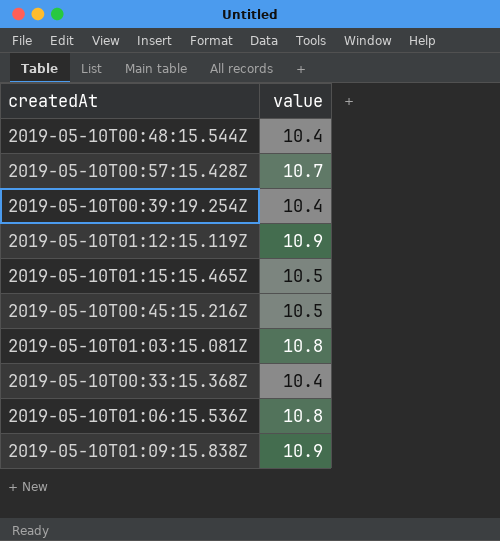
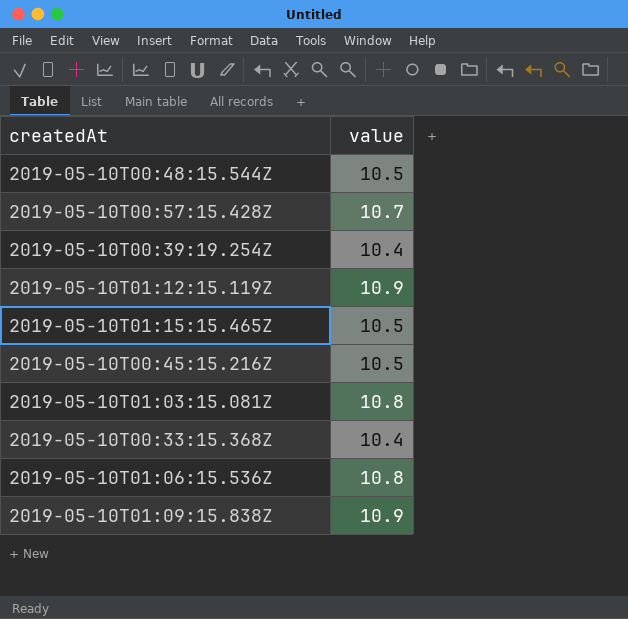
2019-05-10T00:48:15.544Z | value: 10.4 -> 10.5

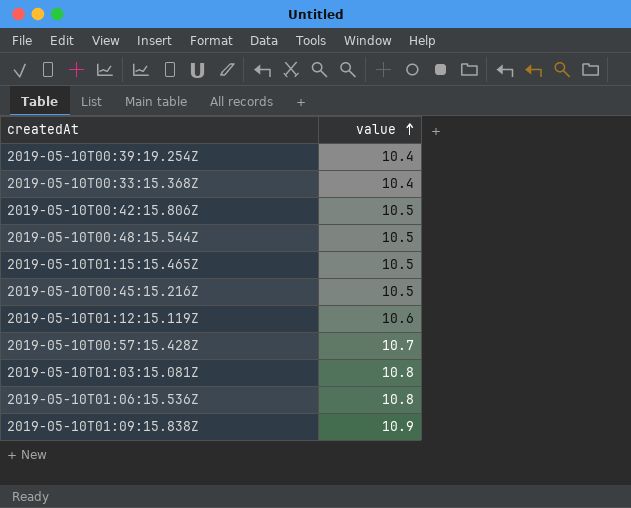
row order: none -> value ascending
row 2019-05-10T00:42:15.806Z: none -> 10.5
2019-05-10T01:12:15.119Z | value: 10.9 -> 10.6

